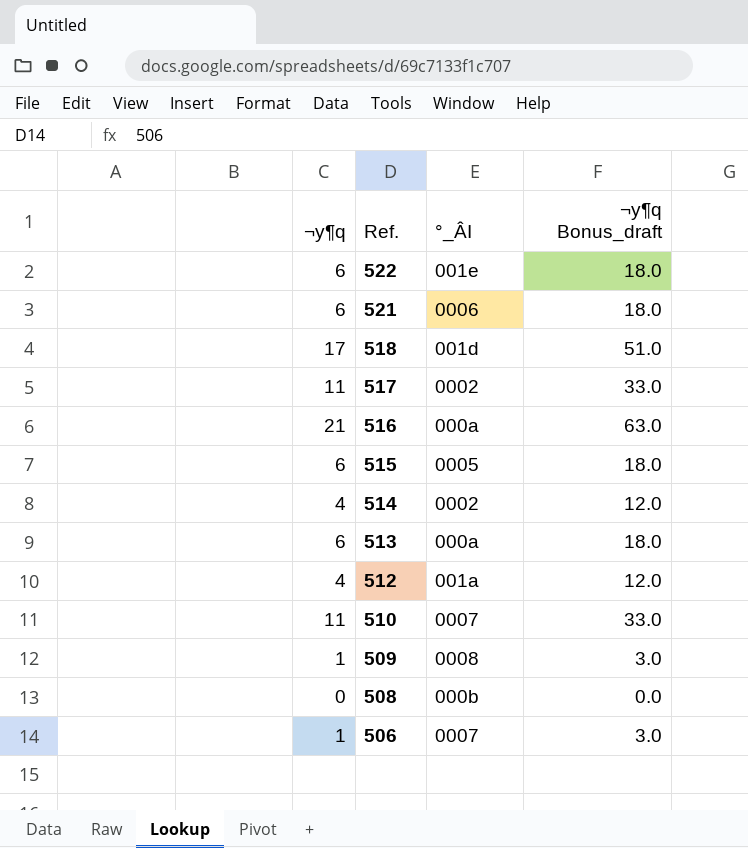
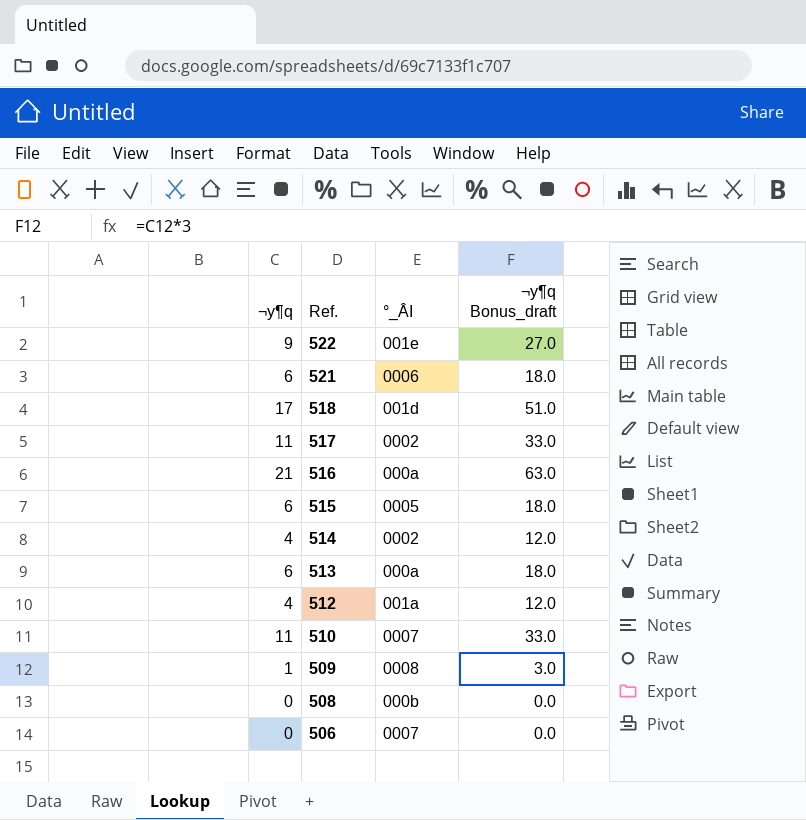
522 | ¬y¶q: 6 -> 9
522 | ¬y¶q Bonus_draft: 18.0 -> 27.0
506 | ¬y¶q: 1 -> 0
506 | ¬y¶q Bonus_draft: 3.0 -> 0.0

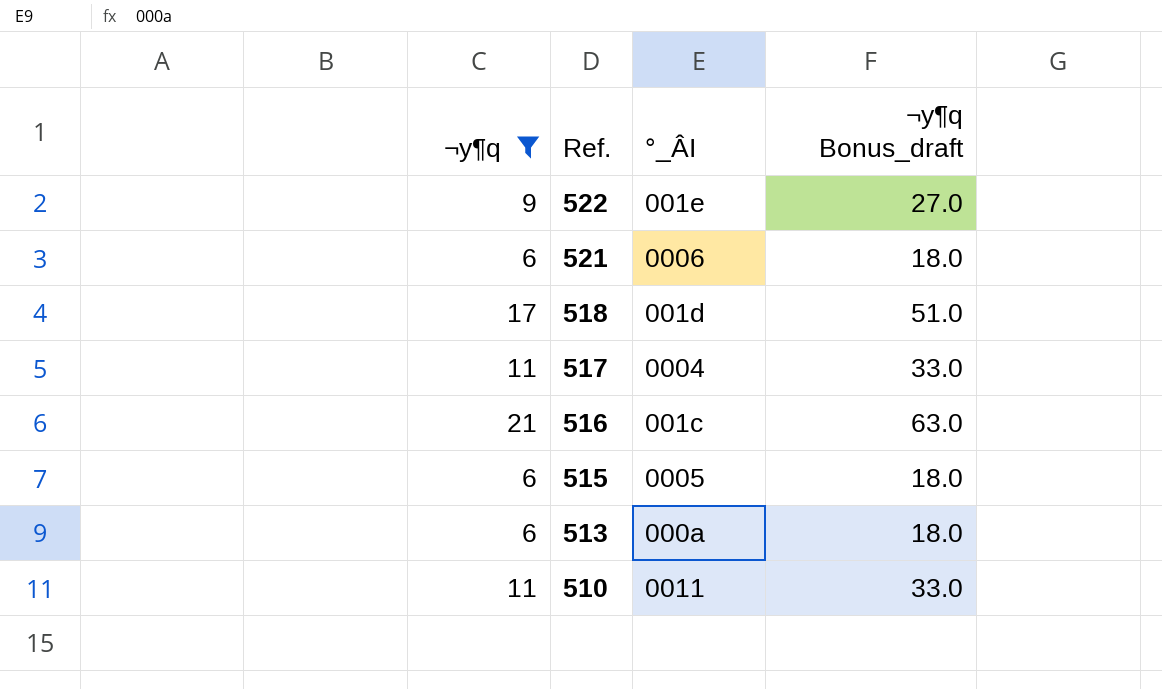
filter: none -> ¬y¶q >= 6
517 | °_ÂI: 0002 -> 0004
516 | °_ÂI: 000a -> 001c
510 | °_ÂI: 0007 -> 0011

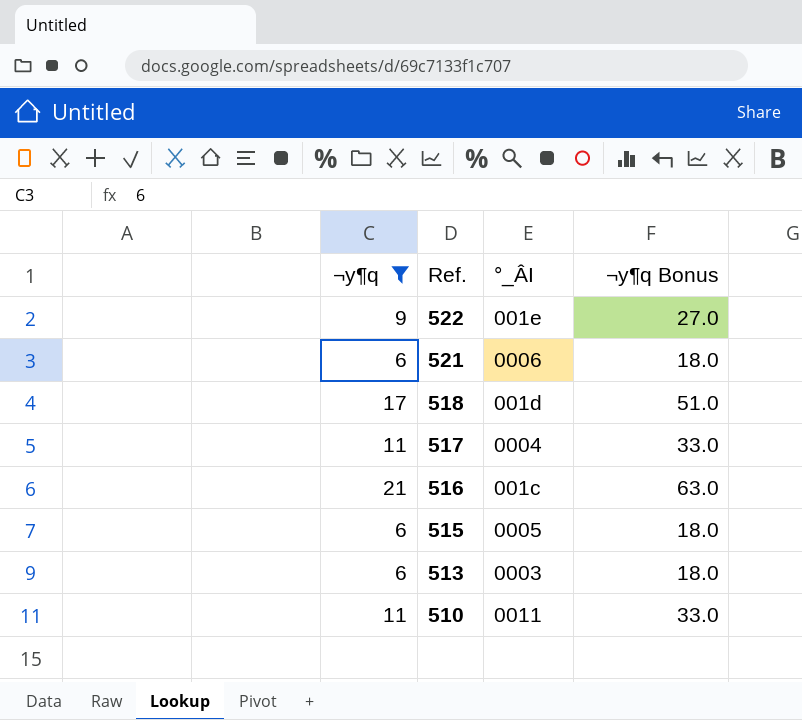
column name: ¬y¶q Bonus_draft -> ¬y¶q Bonus
513 | °_ÂI: 000a -> 0003

